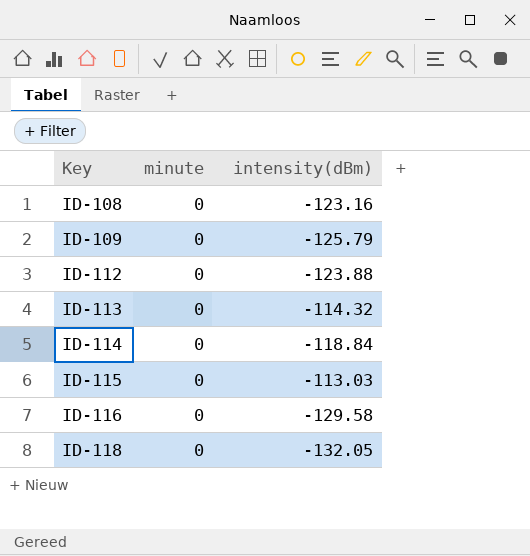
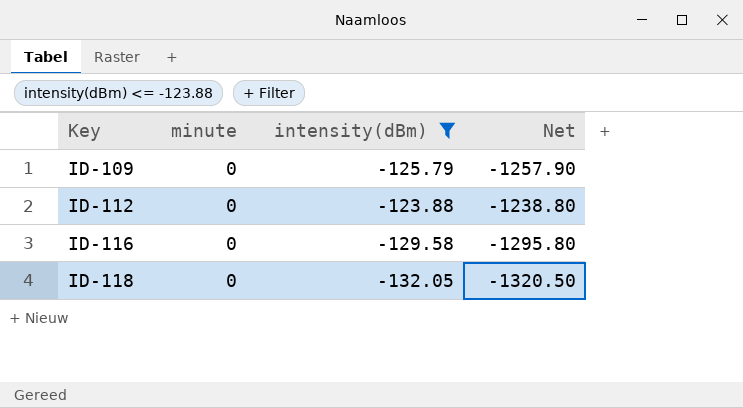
filter: none -> intensity(dBm) <= -123.88
column Net | formula: none -> [intensity(dBm)] * 10

